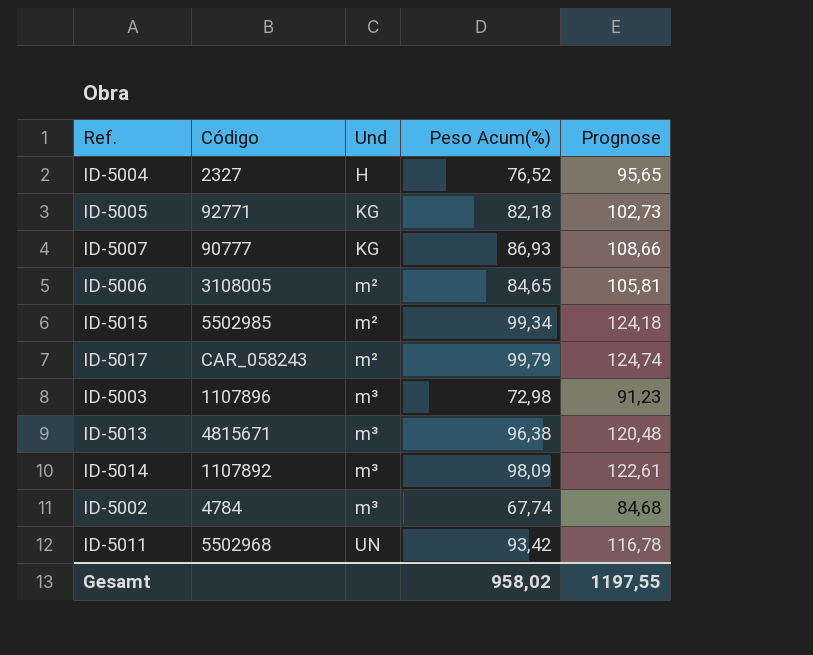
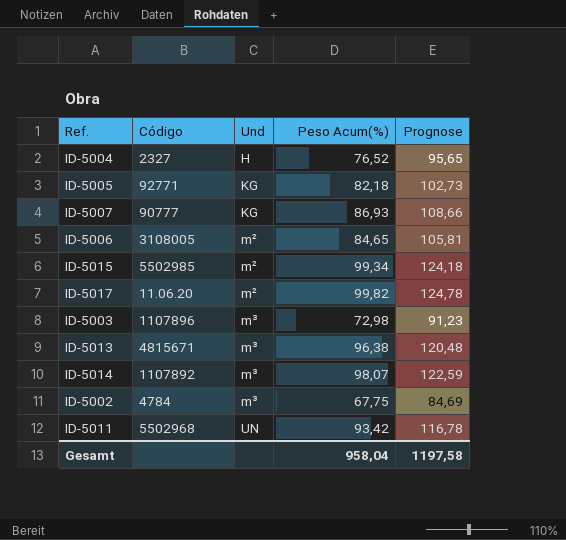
ID-5017 | Código: CAR_058243 -> 11.06.20
ID-5017 | Peso Acum(%): 99,79 -> 99,82
ID-5017 | Prognose: 124,74 -> 124,78
ID-5014 | Peso Acum(%): 98,09 -> 98,07
ID-5014 | Prognose: 122,61 -> 122,59
ID-5002 | Peso Acum(%): 67,74 -> 67,75
ID-5002 | Prognose: 84,68 -> 84,69
Gesamt | Peso Acum(%): 958,02 -> 958,04
Gesamt | Prognose: 1197,55 -> 1197,58

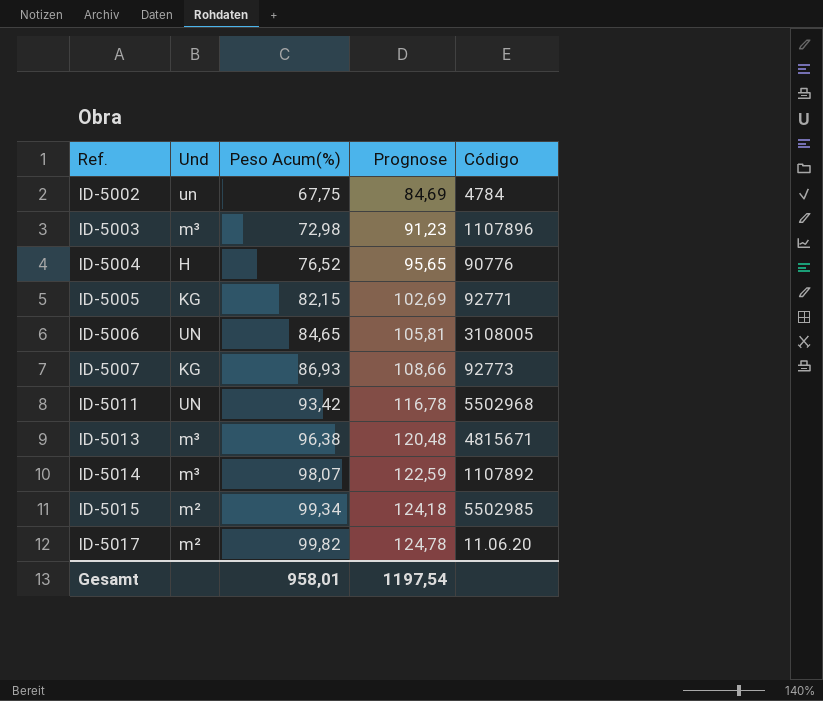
row order: Und ascending -> Ref. ascending
column Código | position: 2 -> 5
ID-5002 | Und: m³ -> un
ID-5004 | Código: 2327 -> 90776
ID-5005 | Peso Acum(%): 82,18 -> 82,15
ID-5005 | Prognose: 102,73 -> 102,69
ID-5006 | Und: m² -> UN
ID-5007 | Código: 90777 -> 92773
Gesamt | Peso Acum(%): 958,04 -> 958,01
Gesamt | Prognose: 1197,58 -> 1197,54

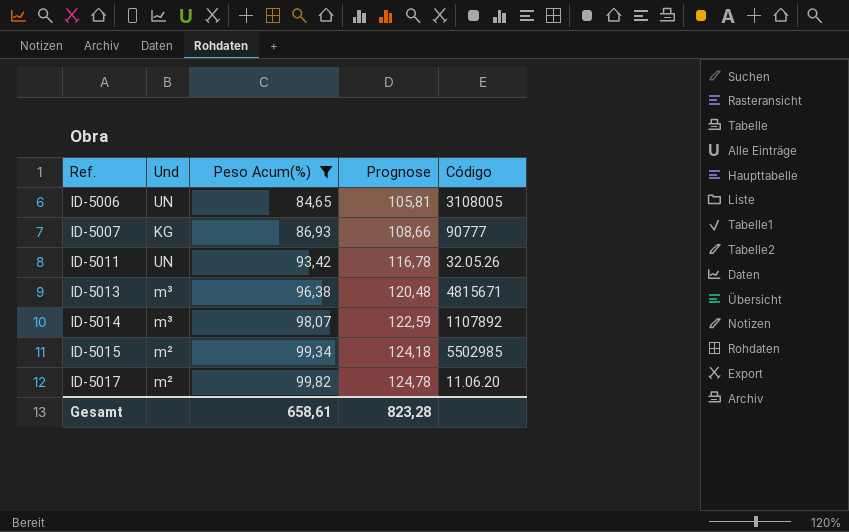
filter: none -> Peso Acum(%) >= 84,65
ID-5007 | Código: 92773 -> 90777
ID-5011 | Código: 5502968 -> 32.05.26
Gesamt | Peso Acum(%): 958,01 -> 658,61
Gesamt | Prognose: 1197,54 -> 823,28

